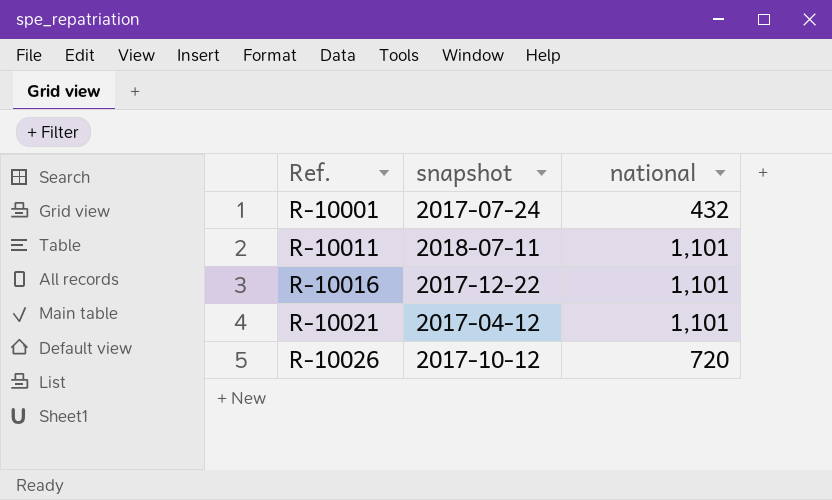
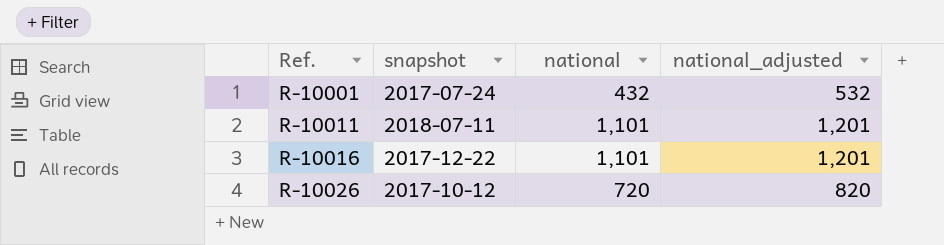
column national_adjusted | formula: none -> [national] + 100
row R-10021: 2017-04-12 | 1,101 -> none

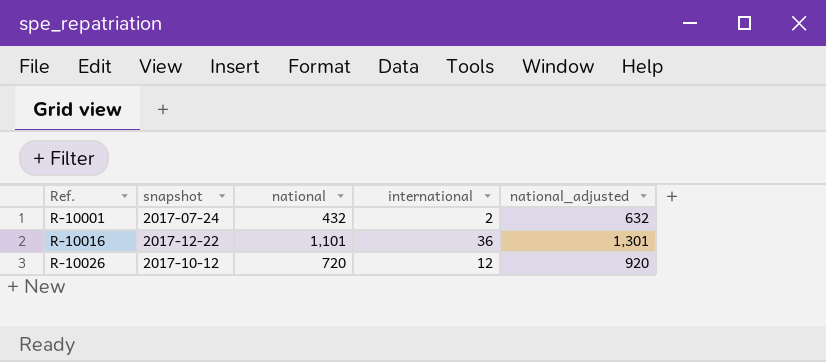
column international | position: none -> 4
column national_adjusted | formula: [national] + 100 -> [national] + 200
row R-10011: 2018-07-11 | 1,101 | 1,201 -> none

